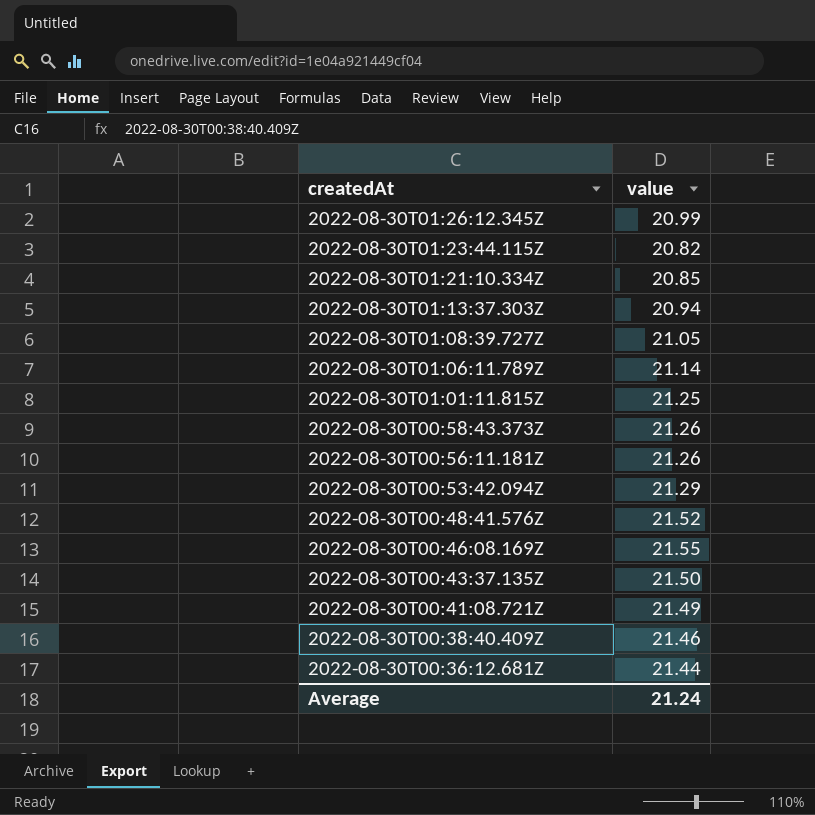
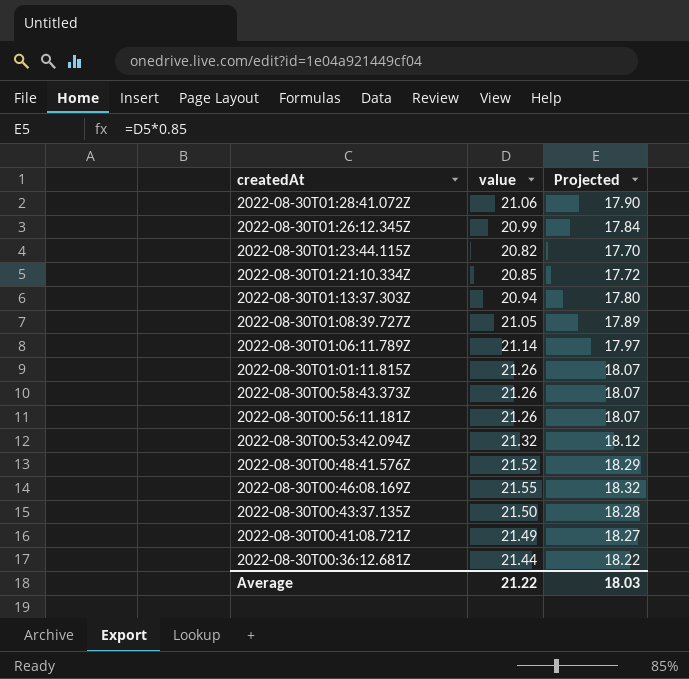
column Projected | formula: none -> [value] * 0.85
row 2022-08-30T00:38:40.409Z: 21.46 -> none
row 2022-08-30T01:28:41.072Z: none -> 21.06 | 17.90
2022-08-30T01:01:11.815Z | value: 21.25 -> 21.26
2022-08-30T00:53:42.094Z | value: 21.29 -> 21.32
Average | value: 21.24 -> 21.22

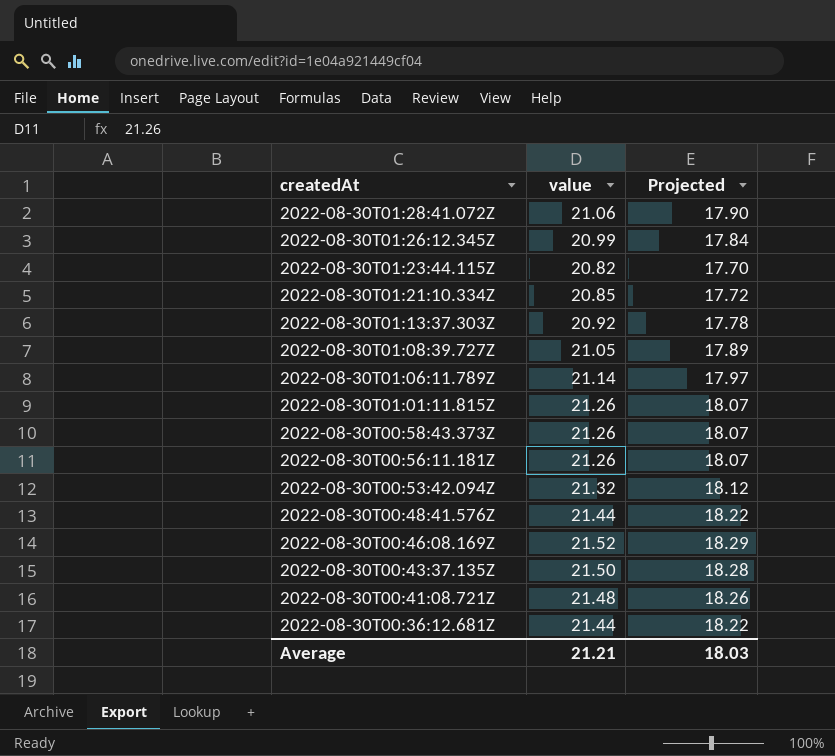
2022-08-30T01:13:37.303Z | value: 20.94 -> 20.92
2022-08-30T01:13:37.303Z | Projected: 17.80 -> 17.78
2022-08-30T00:48:41.576Z | value: 21.52 -> 21.44
2022-08-30T00:48:41.576Z | Projected: 18.29 -> 18.22
2022-08-30T00:46:08.169Z | value: 21.55 -> 21.52
2022-08-30T00:46:08.169Z | Projected: 18.32 -> 18.29
2022-08-30T00:41:08.721Z | value: 21.49 -> 21.48
2022-08-30T00:41:08.721Z | Projected: 18.27 -> 18.26
Average | value: 21.22 -> 21.21

